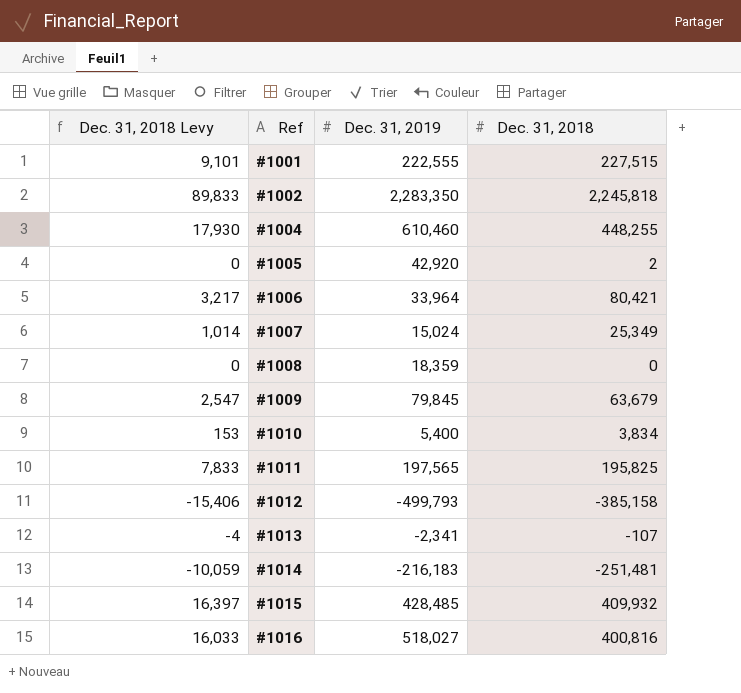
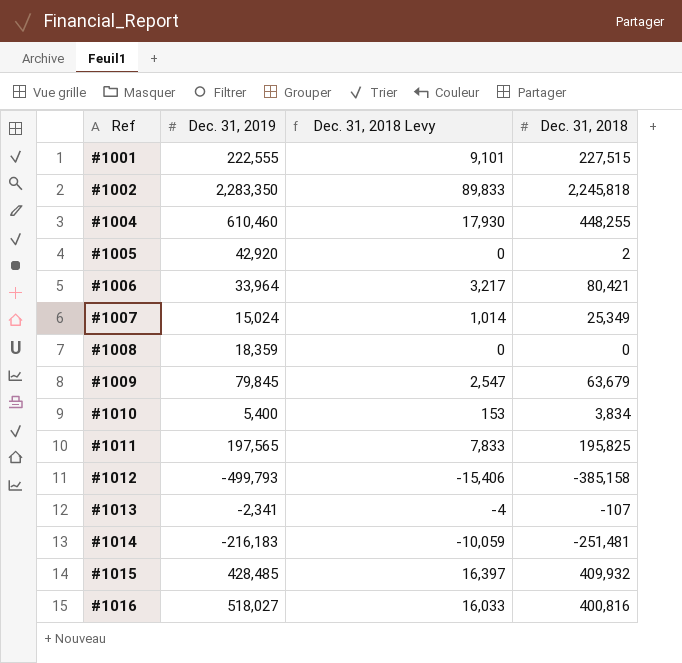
column Dec. 31, 2018 Levy | position: 1 -> 3

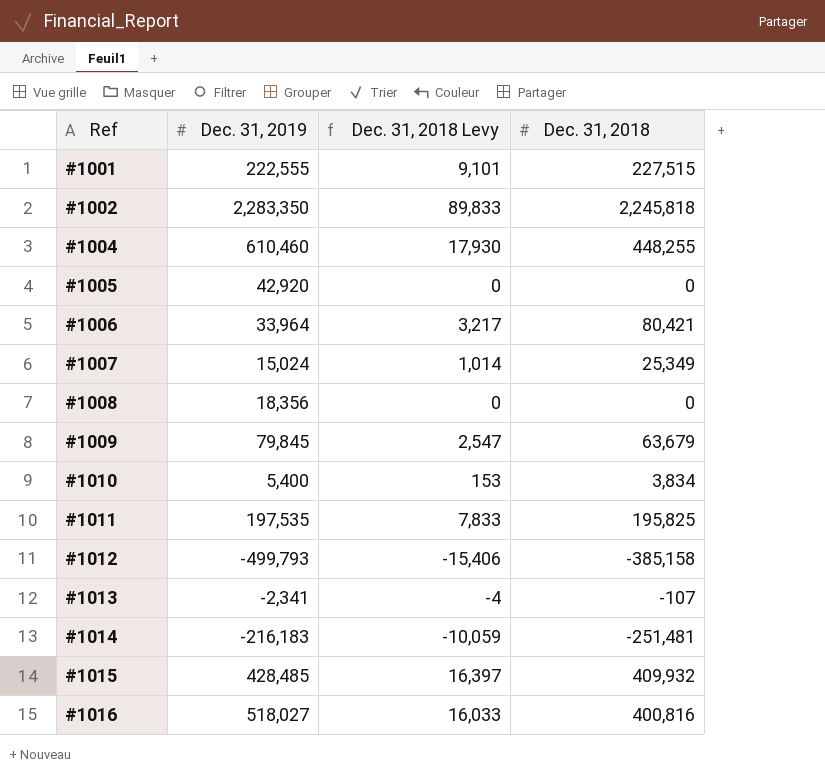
#1005 | Dec. 31, 2018: 2 -> 0
#1008 | Dec. 31, 2019: 18,359 -> 18,356
#1011 | Dec. 31, 2019: 197,565 -> 197,535

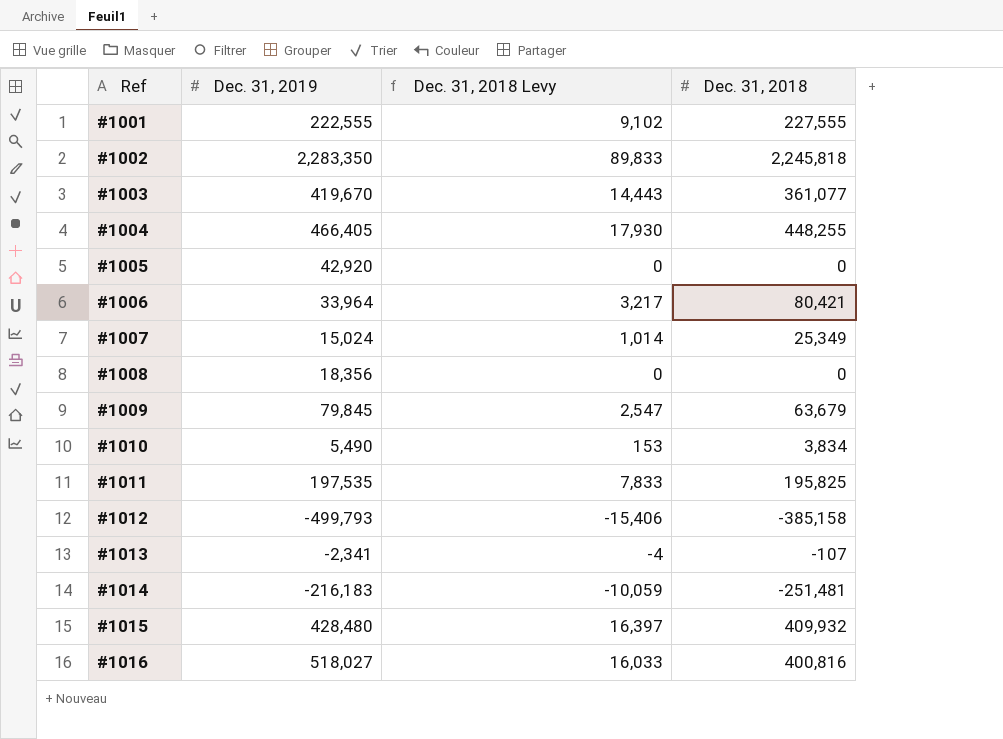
#1001 | Dec. 31, 2018 Levy: 9,101 -> 9,102
#1001 | Dec. 31, 2018: 227,515 -> 227,555
row #1003: none -> 419,670 | 14,443 | 361,077
#1004 | Dec. 31, 2019: 610,460 -> 466,405
#1010 | Dec. 31, 2019: 5,400 -> 5,490
#1015 | Dec. 31, 2019: 428,485 -> 428,480

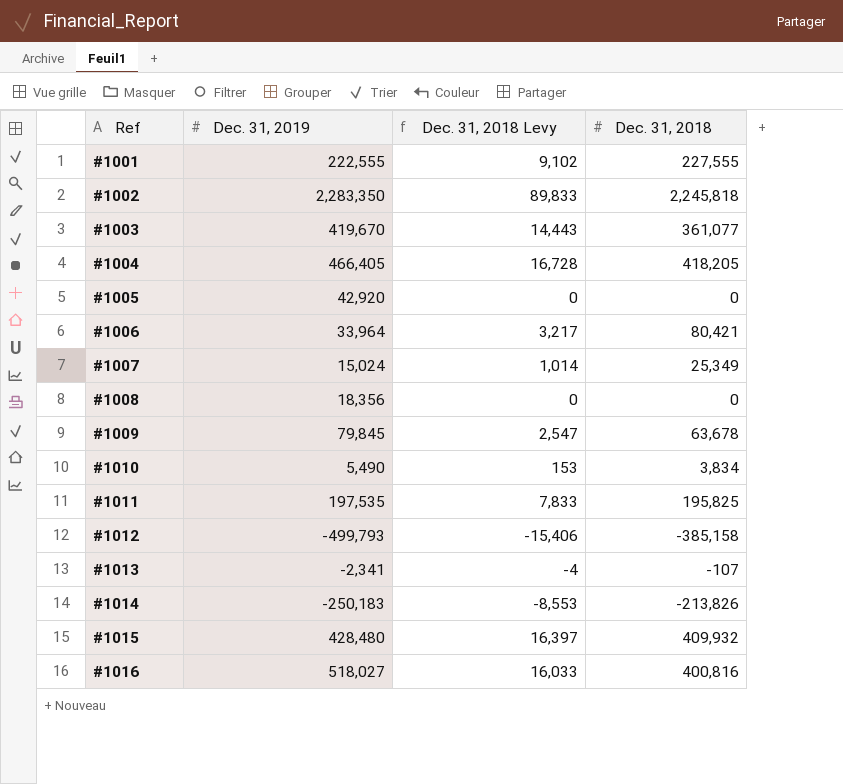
#1004 | Dec. 31, 2018 Levy: 17,930 -> 16,728
#1004 | Dec. 31, 2018: 448,255 -> 418,205
#1009 | Dec. 31, 2018: 63,679 -> 63,678
#1014 | Dec. 31, 2019: -216,183 -> -250,183
#1014 | Dec. 31, 2018 Levy: -10,059 -> -8,553
#1014 | Dec. 31, 2018: -251,481 -> -213,826

